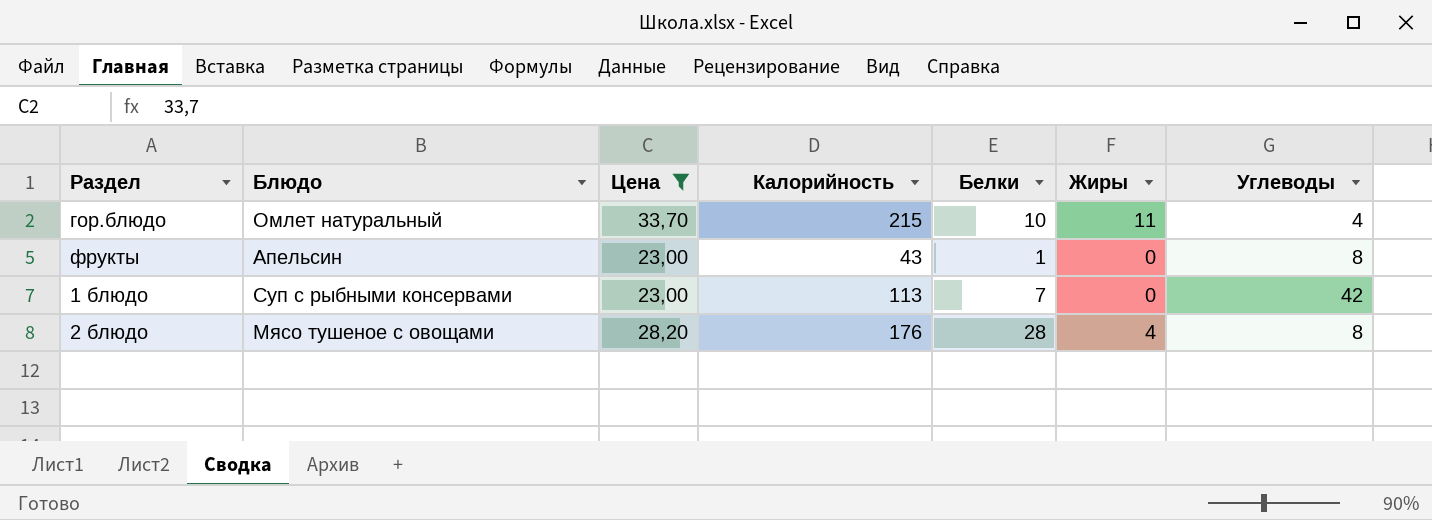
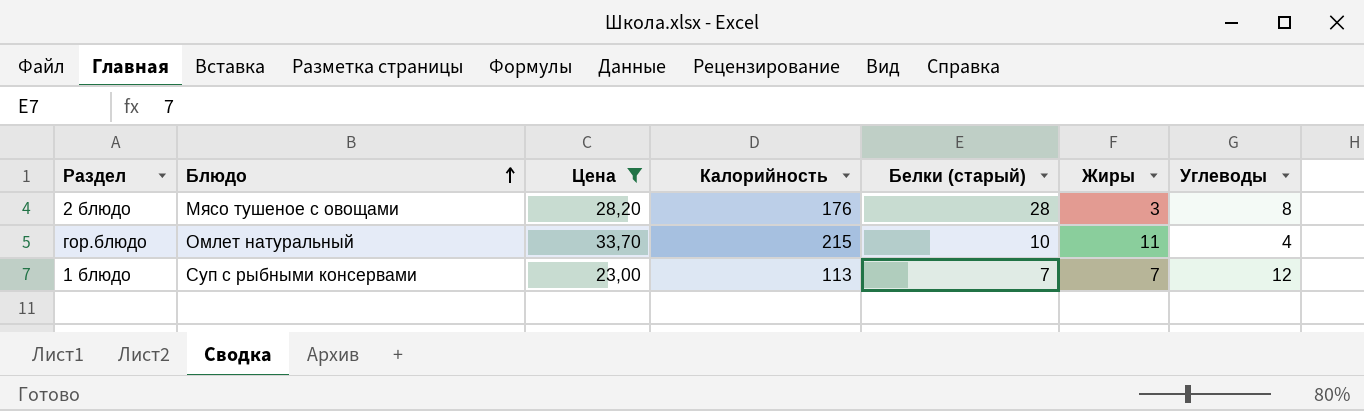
row order: none -> Блюдо ascending
column name: Белки -> Белки (старый)
row фрукты: Апельсин | 23,00 | 43 | 1 | 0 | 8 -> none
2 блюдо | Жиры: 4 -> 3
1 блюдо | Жиры: 0 -> 7
1 блюдо | Углеводы: 42 -> 12

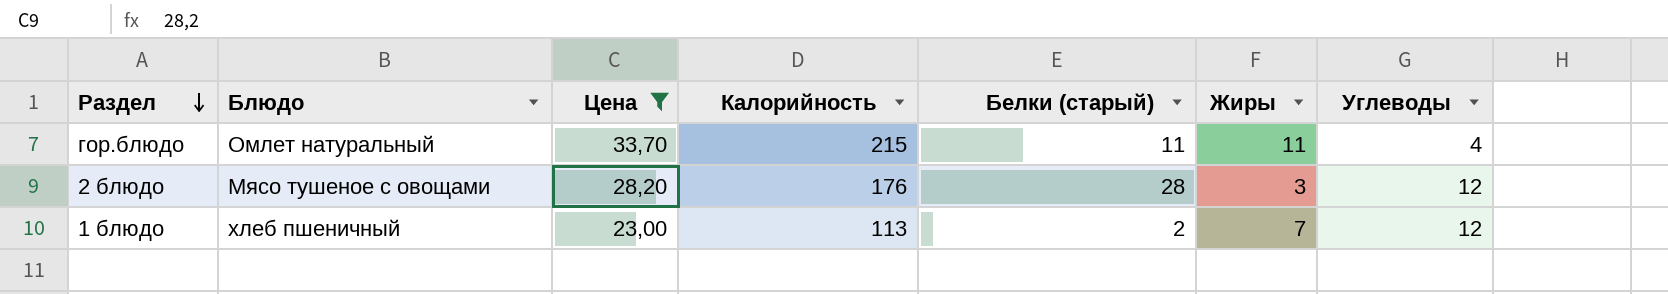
row order: Блюдо ascending -> Раздел descending
гор.блюдо | Белки (старый): 10 -> 11
2 блюдо | Углеводы: 8 -> 12
1 блюдо | Блюдо: Суп с рыбными консервами -> хлеб пшеничный
1 блюдо | Белки (старый): 7 -> 2

